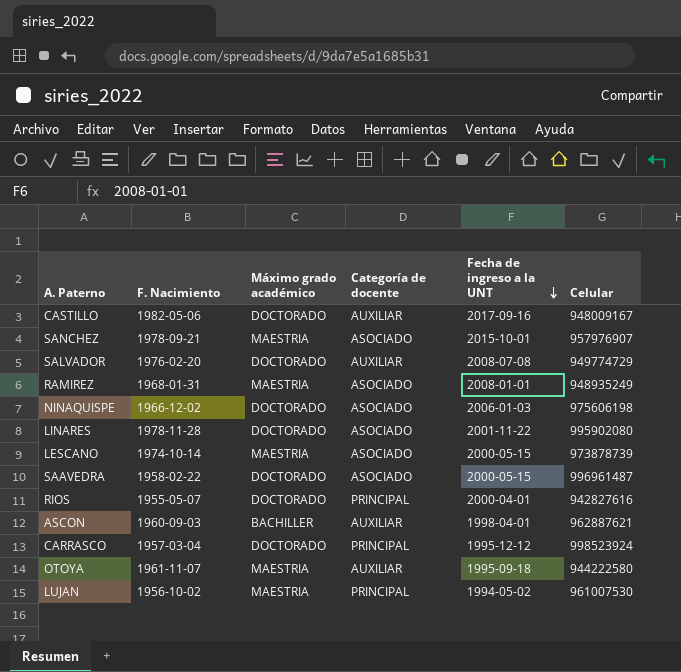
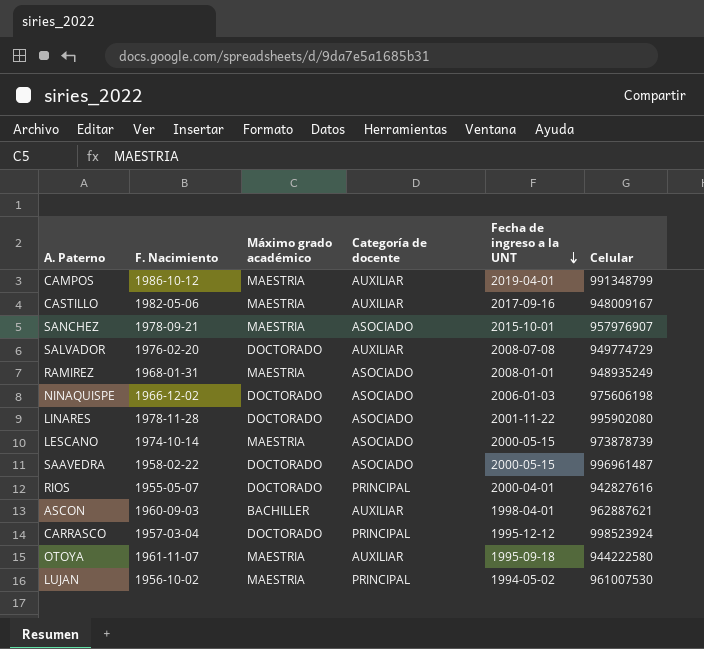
row CAMPOS: none -> 1986-10-12 | MAESTRIA | AUXILIAR | 2019-04-01 | 991348799
CASTILLO | Máximo grado académico: DOCTORADO -> MAESTRIA

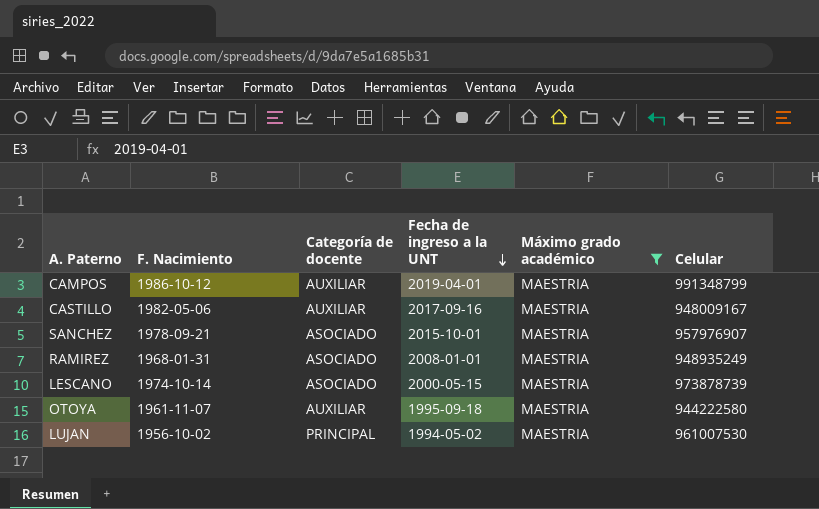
filter: none -> Máximo grado académico = MAESTRIA
column Máximo grado académico | position: 3 -> 5

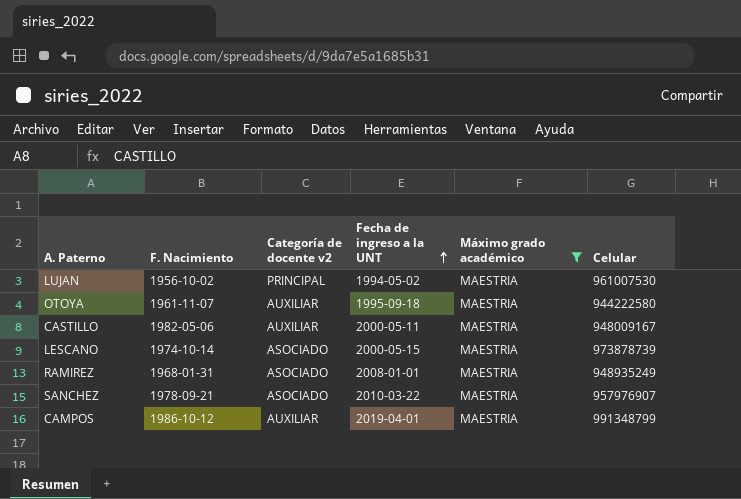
row order: Fecha de ingreso a la UNT descending -> Fecha de ingreso a la UNT ascending
column name: Categoría de docente -> Categoría de docente v2
CASTILLO | Fecha de ingreso a la UNT: 2017-09-16 -> 2000-05-11
SANCHEZ | Fecha de ingreso a la UNT: 2015-10-01 -> 2010-03-22

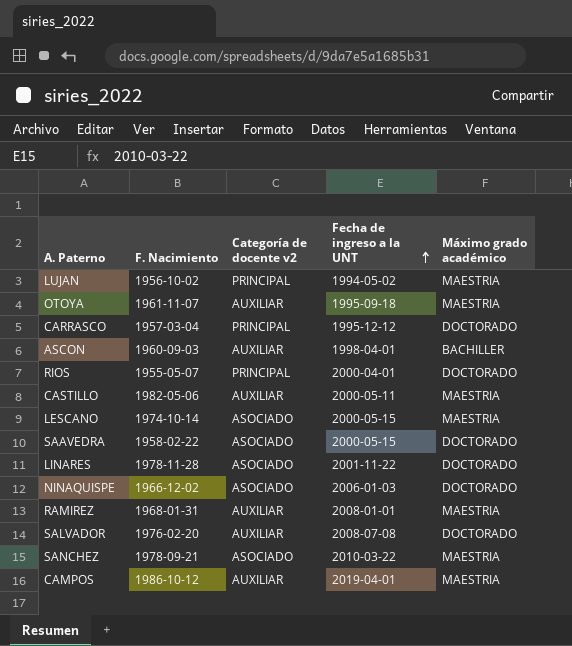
filter: Máximo grado académico = MAESTRIA -> none
column Celular | position: 6 -> none
RAMIREZ | Categoría de docente v2: ASOCIADO -> AUXILIAR

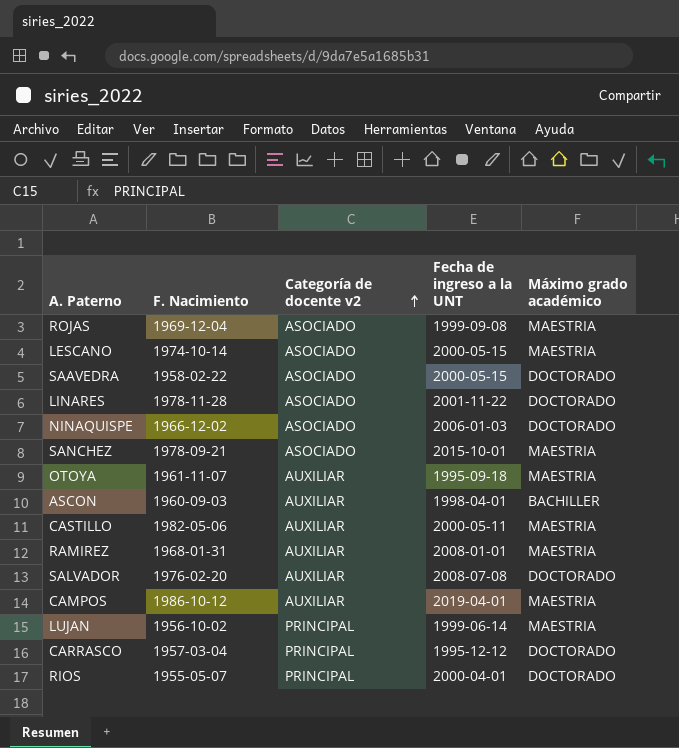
row order: Fecha de ingreso a la UNT ascending -> Categoría de docente v2 ascending
row ROJAS: none -> 1969-12-04 | ASOCIADO | 1999-09-08 | MAESTRIA
SANCHEZ | Fecha de ingreso a la UNT: 2010-03-22 -> 2015-10-01
LUJAN | Fecha de ingreso a la UNT: 1994-05-02 -> 1999-06-14

